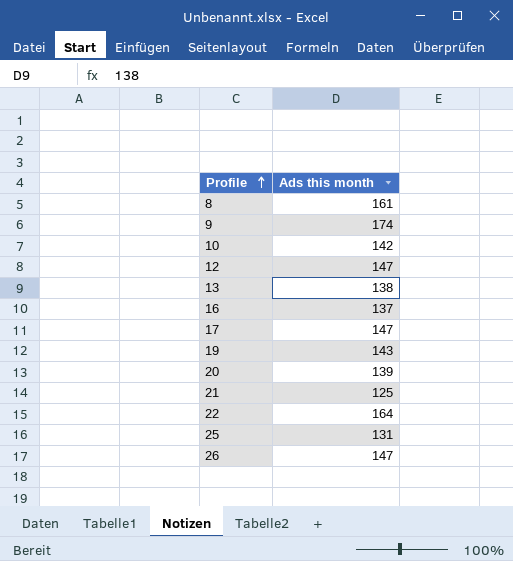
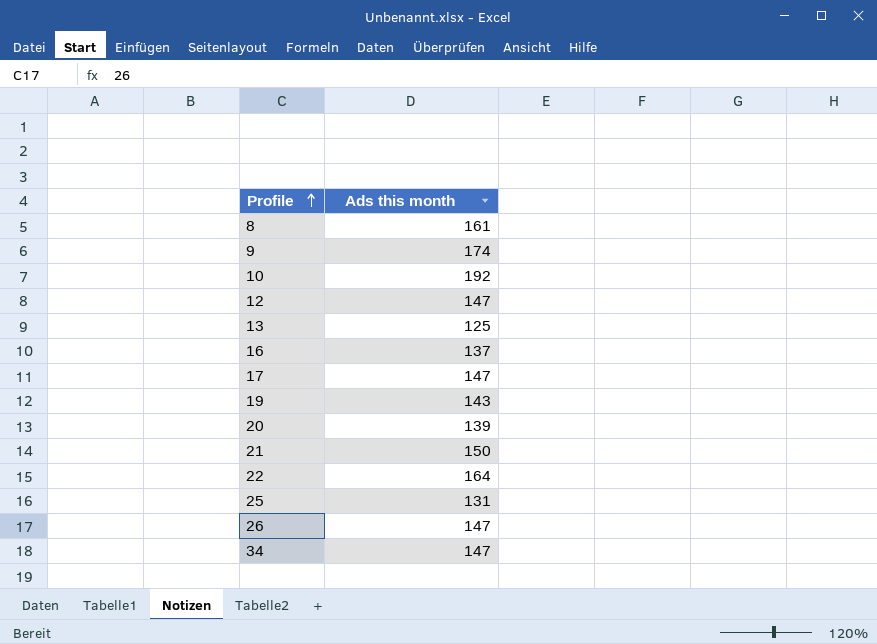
10 | Ads this month: 142 -> 192
13 | Ads this month: 138 -> 125
21 | Ads this month: 125 -> 150
row 34: none -> 147

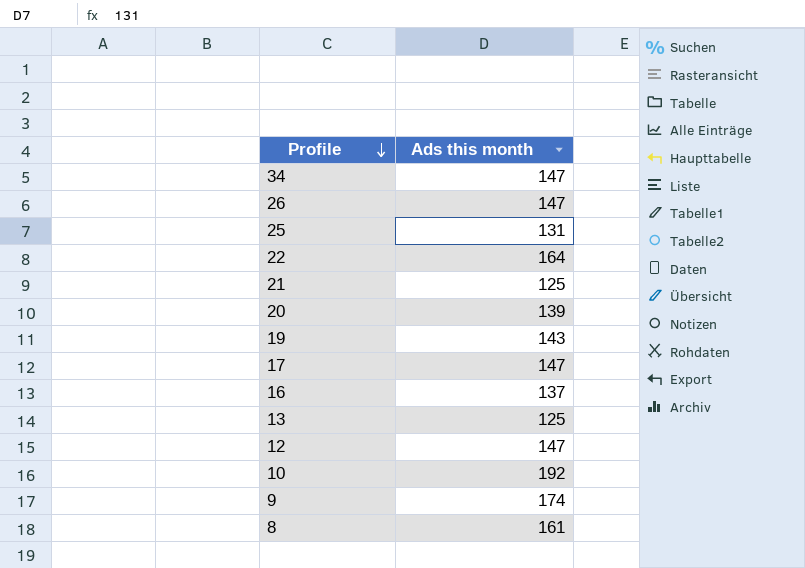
row order: Profile ascending -> Profile descending
21 | Ads this month: 150 -> 125

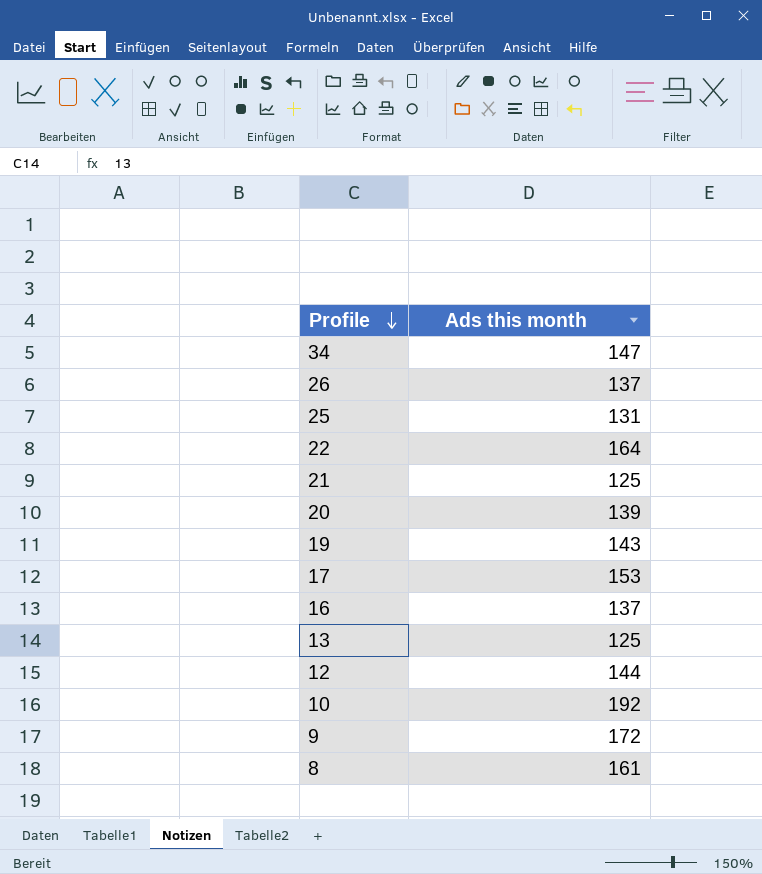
26 | Ads this month: 147 -> 137
17 | Ads this month: 147 -> 153
12 | Ads this month: 147 -> 144
9 | Ads this month: 174 -> 172

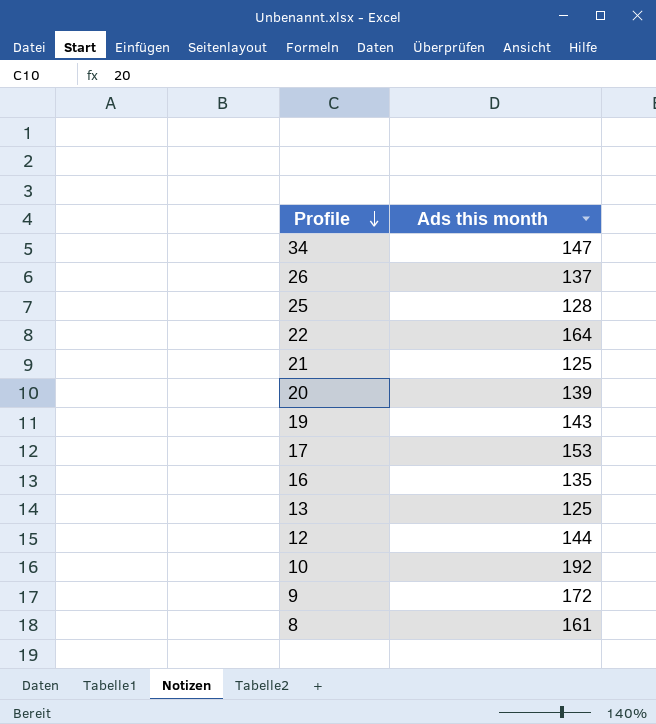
25 | Ads this month: 131 -> 128
16 | Ads this month: 137 -> 135

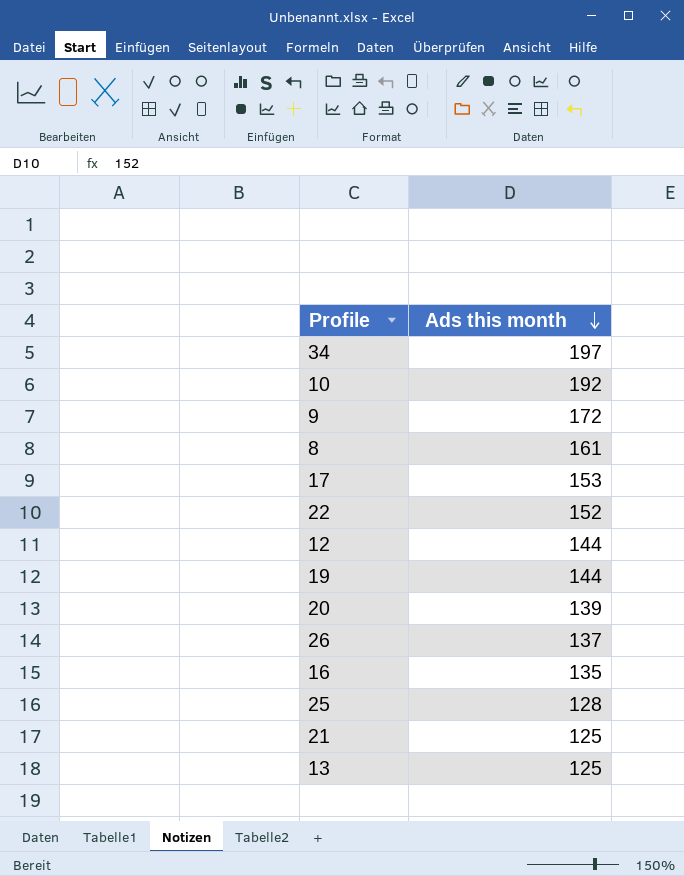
row order: Profile descending -> Ads this month descending
34 | Ads this month: 147 -> 197
22 | Ads this month: 164 -> 152
19 | Ads this month: 143 -> 144

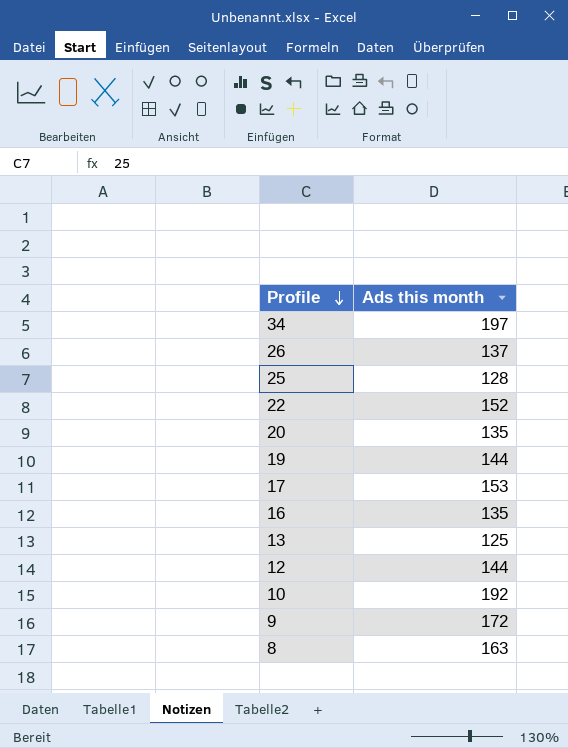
row order: Ads this month descending -> Profile descending
row 21: 125 -> none
20 | Ads this month: 139 -> 135
8 | Ads this month: 161 -> 163

